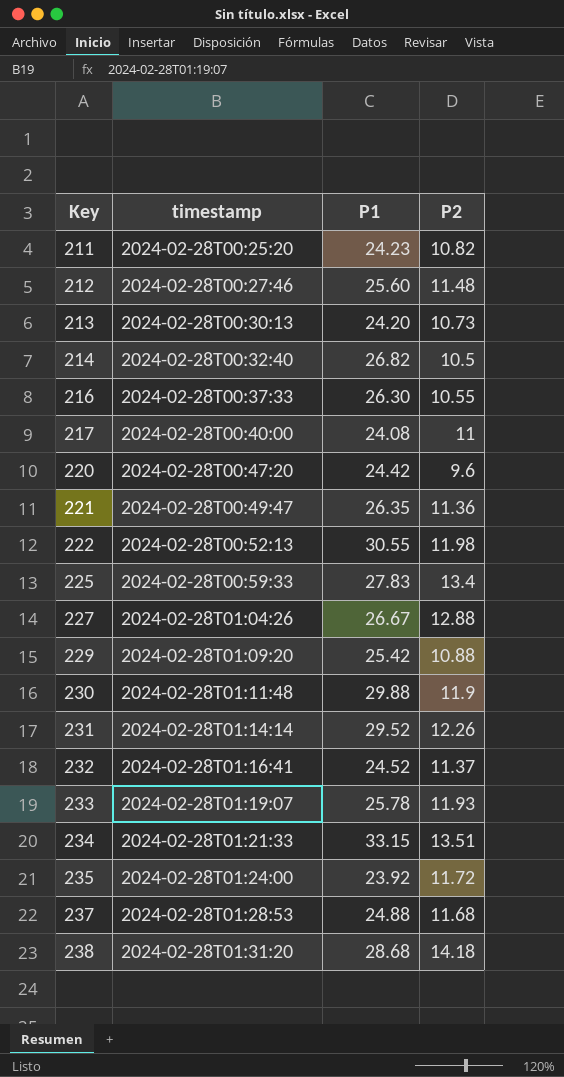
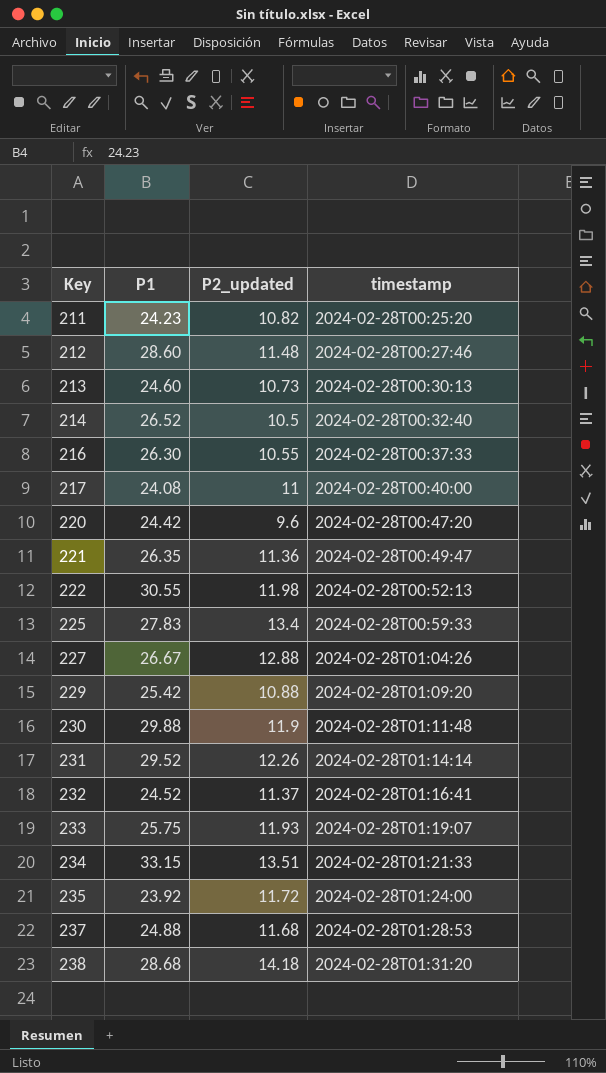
column name: P2 -> P2_updated
column timestamp | position: 2 -> 4
212 | P1: 25.60 -> 28.60
213 | P1: 24.20 -> 24.60
214 | P1: 26.82 -> 26.52
233 | P1: 25.78 -> 25.75

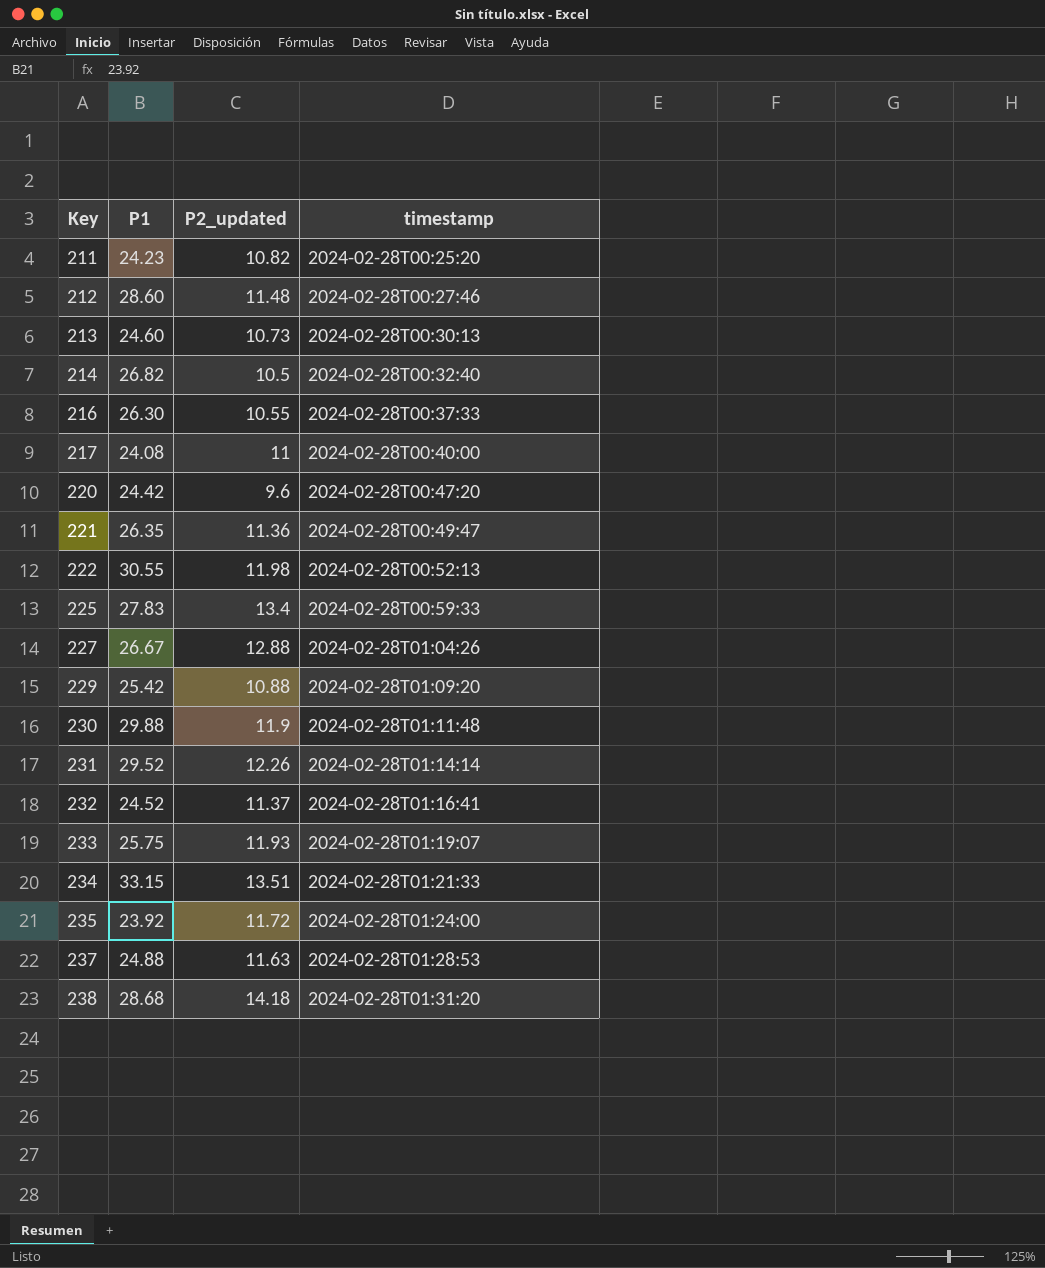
214 | P1: 26.52 -> 26.82
237 | P2_updated: 11.68 -> 11.63

